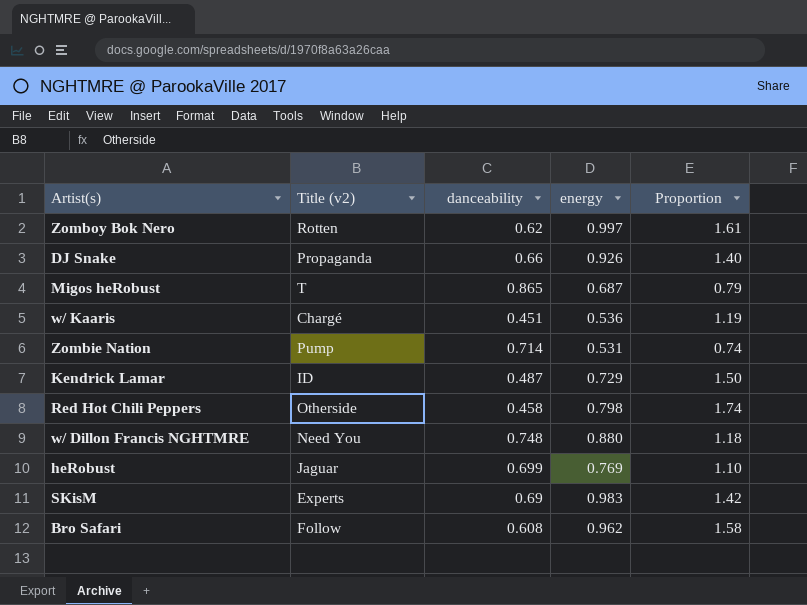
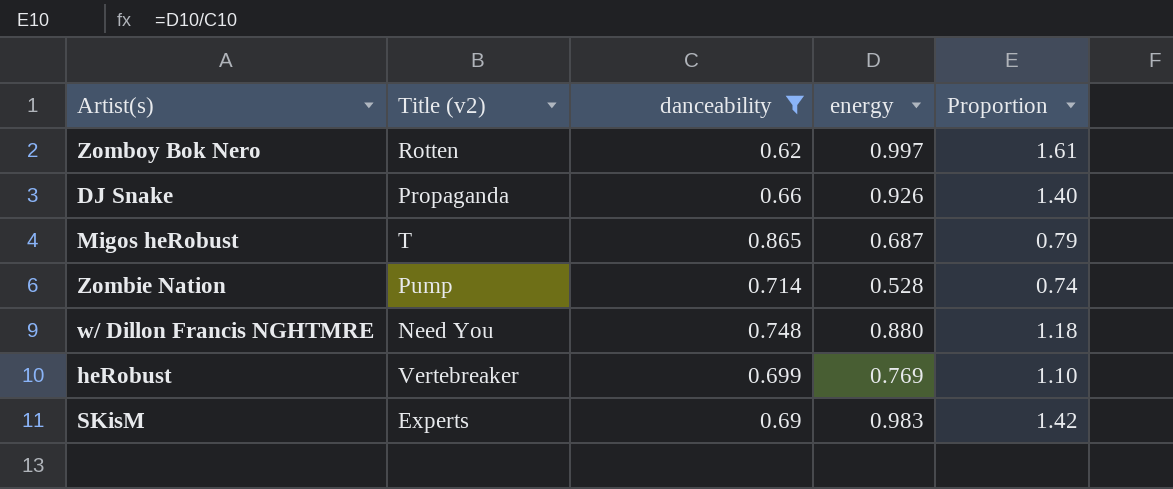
filter: none -> danceability >= 0.62
Zombie Nation | energy: 0.531 -> 0.528
heRobust | Title (v2): Jaguar -> Vertebreaker

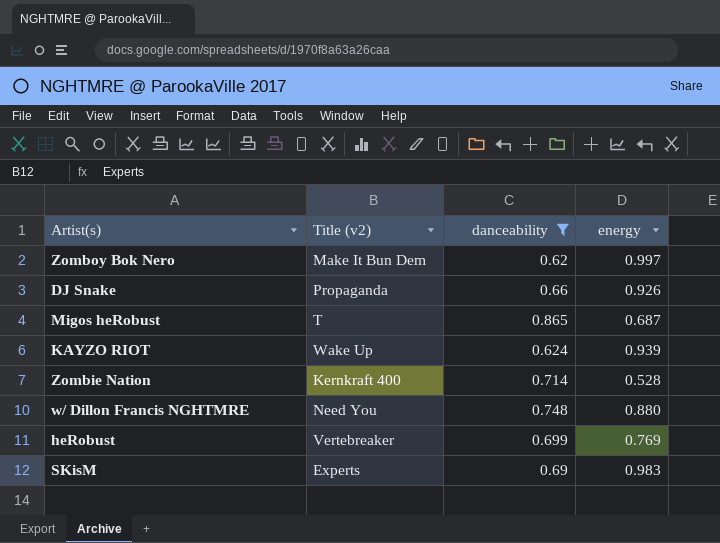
column Proportion | formula: [energy] / [danceability] -> none
Zomboy Bok Nero | Title (v2): Rotten -> Make It Bun Dem
row KAYZO RIOT: none -> Wake Up | 0.624 | 0.939
Zombie Nation | Title (v2): Pump -> Kernkraft 400

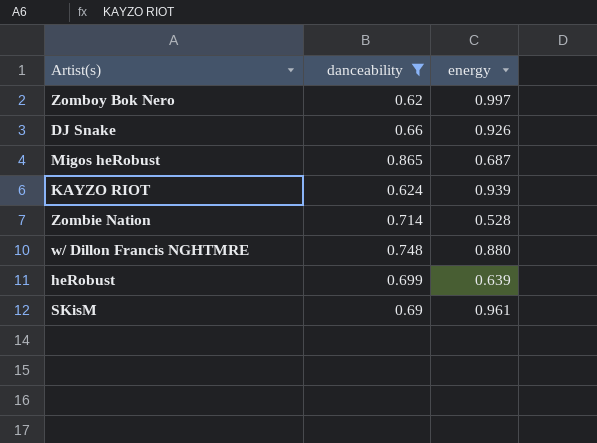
column Title (v2) | position: 2 -> none
heRobust | energy: 0.769 -> 0.639
SKisM | energy: 0.983 -> 0.961

